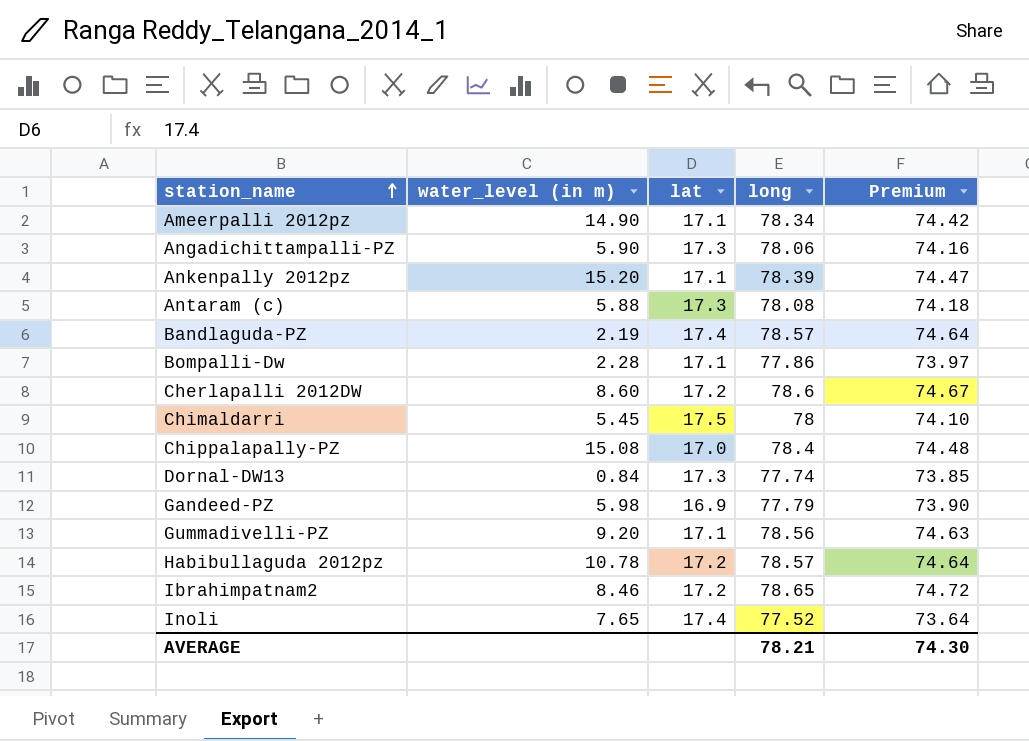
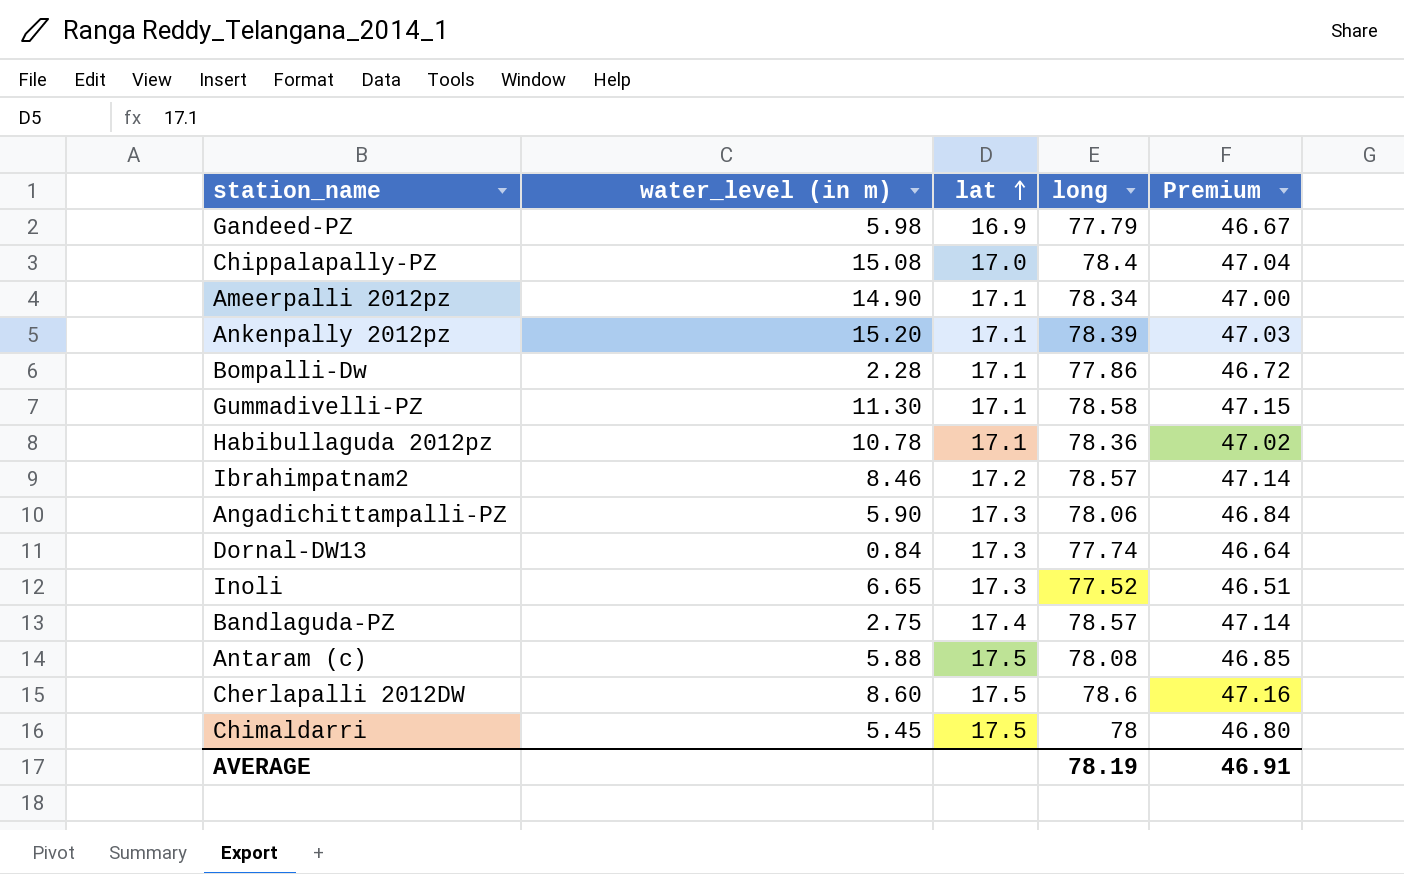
row order: station_name ascending -> lat ascending
column Premium | formula: [long] * 0.95 -> [long] * 0.6
Gummadivelli-PZ | water_level (in m): 9.20 -> 11.30
Gummadivelli-PZ | long: 78.56 -> 78.58
Habibullaguda 2012pz | lat: 17.2 -> 17.1
Habibullaguda 2012pz | long: 78.57 -> 78.36
Ibrahimpatnam2 | long: 78.65 -> 78.57
Inoli | water_level (in m): 7.65 -> 6.65
Inoli | lat: 17.4 -> 17.3
Bandlaguda-PZ | water_level (in m): 2.19 -> 2.75
Antaram (c) | lat: 17.3 -> 17.5
Cherlapalli 2012DW | lat: 17.2 -> 17.5
AVERAGE | long: 78.21 -> 78.19
AVERAGE | Premium: 74.30 -> 46.91

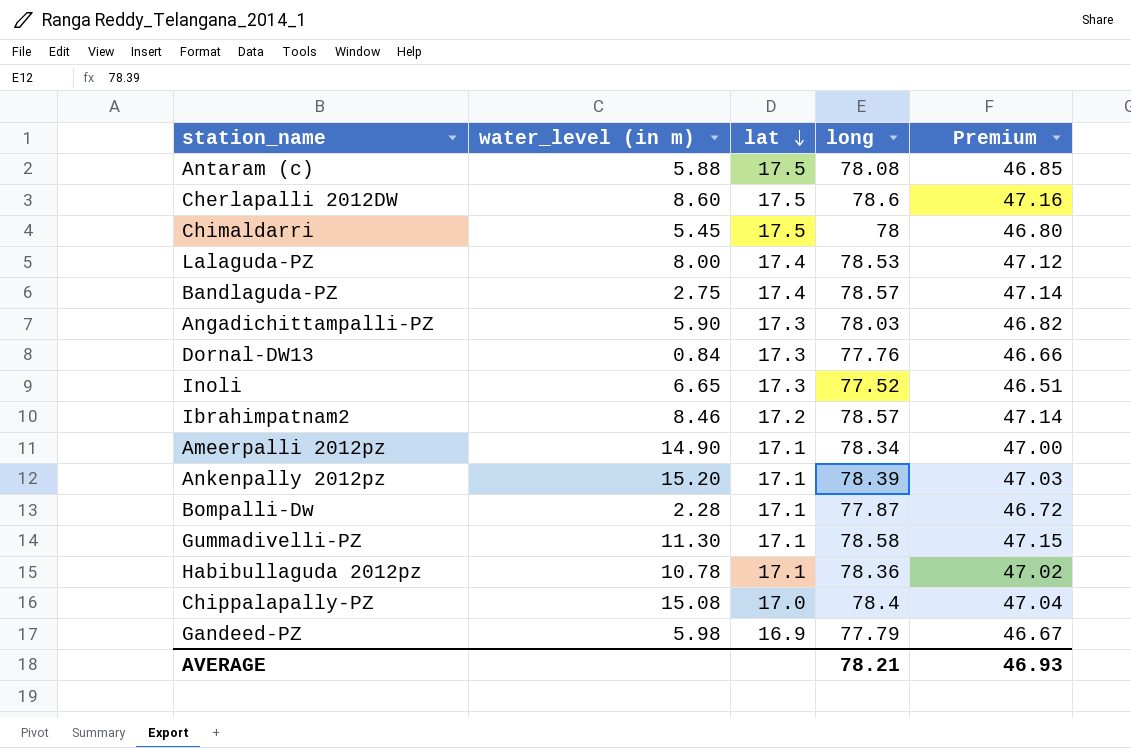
row order: lat ascending -> lat descending
row Lalaguda-PZ: none -> 8.00 | 17.4 | 78.53 | 47.12
Angadichittampalli-PZ | long: 78.06 -> 78.03
Angadichittampalli-PZ | Premium: 46.84 -> 46.82
Dornal-DW13 | long: 77.74 -> 77.76
Dornal-DW13 | Premium: 46.64 -> 46.66
Bompalli-Dw | long: 77.86 -> 77.87
AVERAGE | long: 78.19 -> 78.21
AVERAGE | Premium: 46.91 -> 46.93

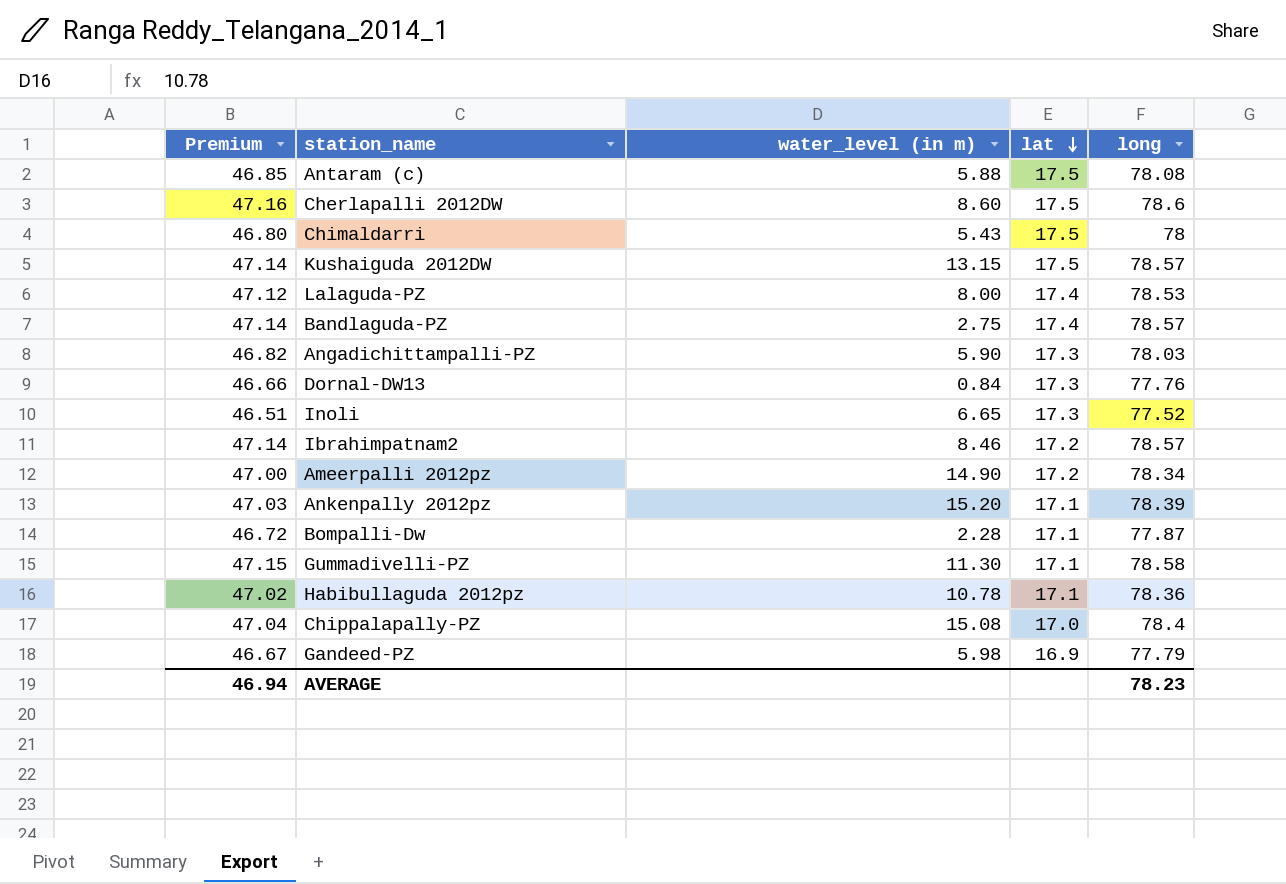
column Premium | position: 5 -> 1
Chimaldarri | water_level (in m): 5.45 -> 5.43
row Kushaiguda 2012DW: none -> 47.14 | 13.15 | 17.5 | 78.57
Ameerpalli 2012pz | lat: 17.1 -> 17.2
AVERAGE | Premium: 46.93 -> 46.94
AVERAGE | long: 78.21 -> 78.23

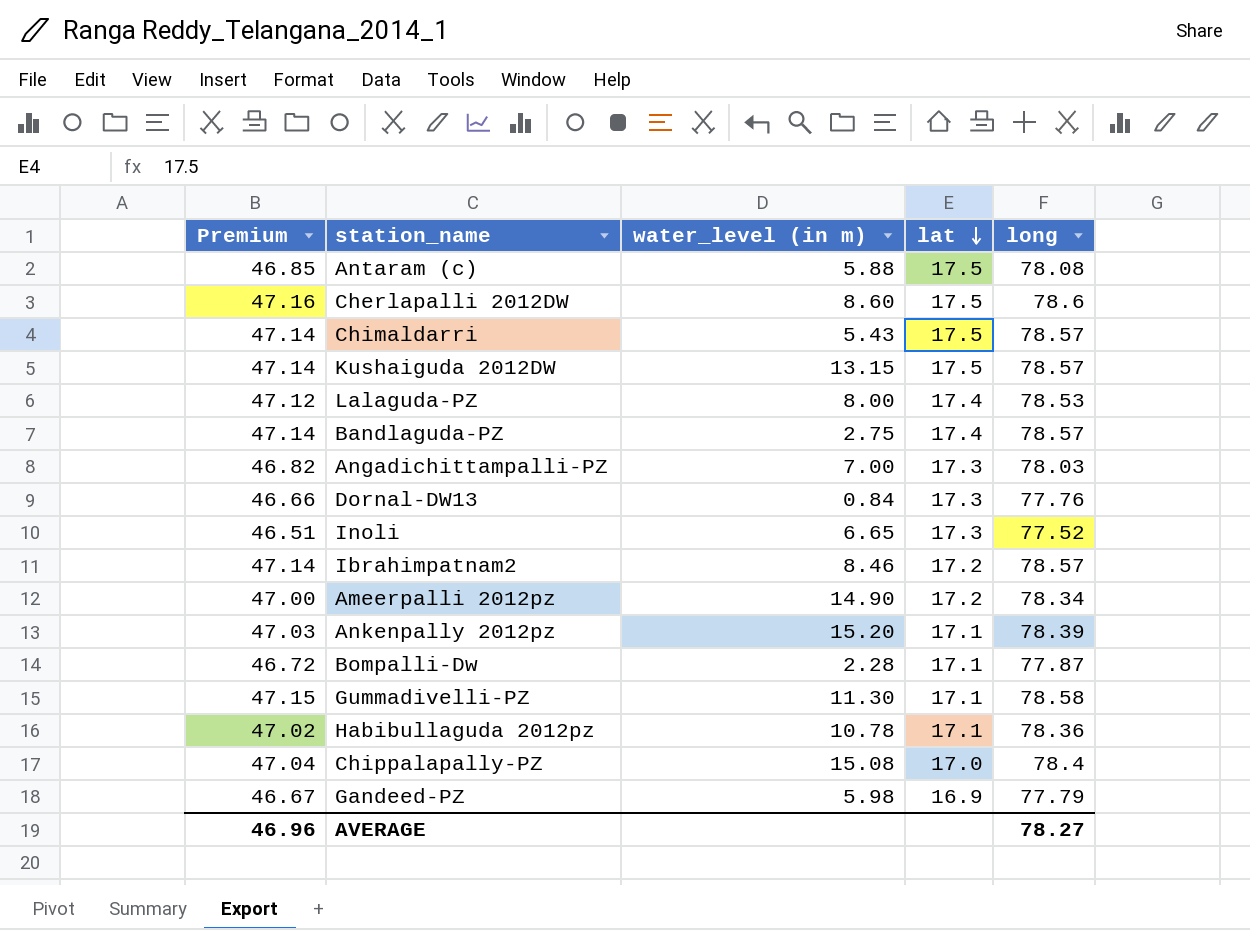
Chimaldarri | Premium: 46.80 -> 47.14
Chimaldarri | long: 78 -> 78.57
Angadichittampalli-PZ | water_level (in m): 5.90 -> 7.00
AVERAGE | Premium: 46.94 -> 46.96
AVERAGE | long: 78.23 -> 78.27

